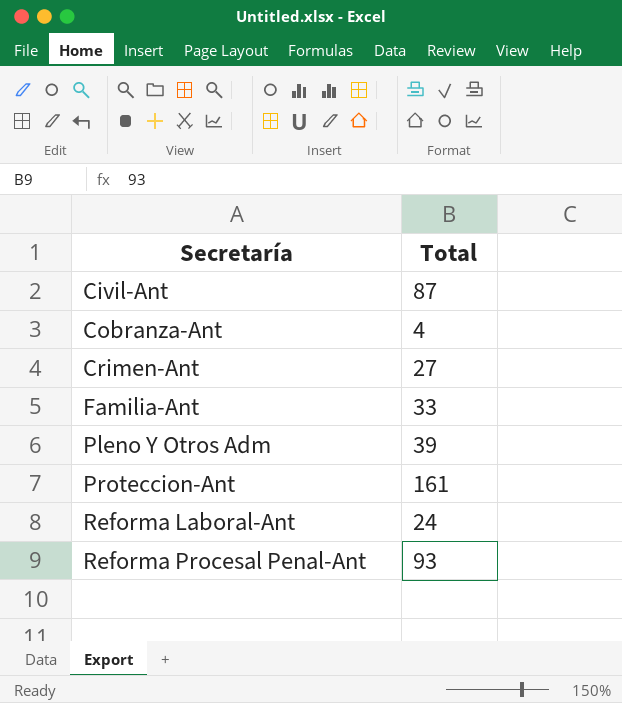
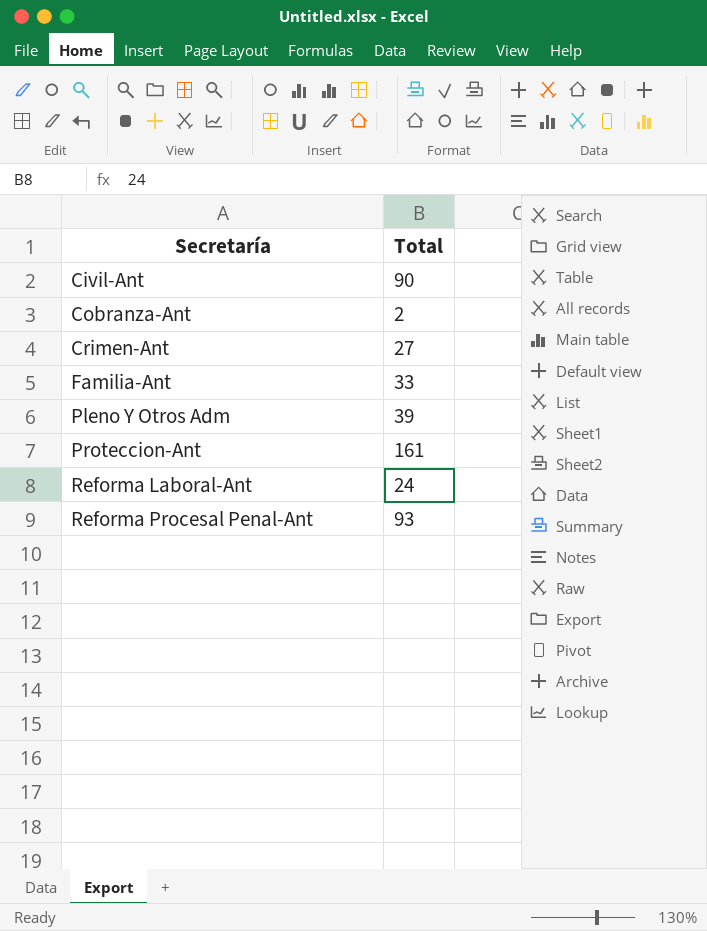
Civil-Ant | Total: 87 -> 90
Cobranza-Ant | Total: 4 -> 2

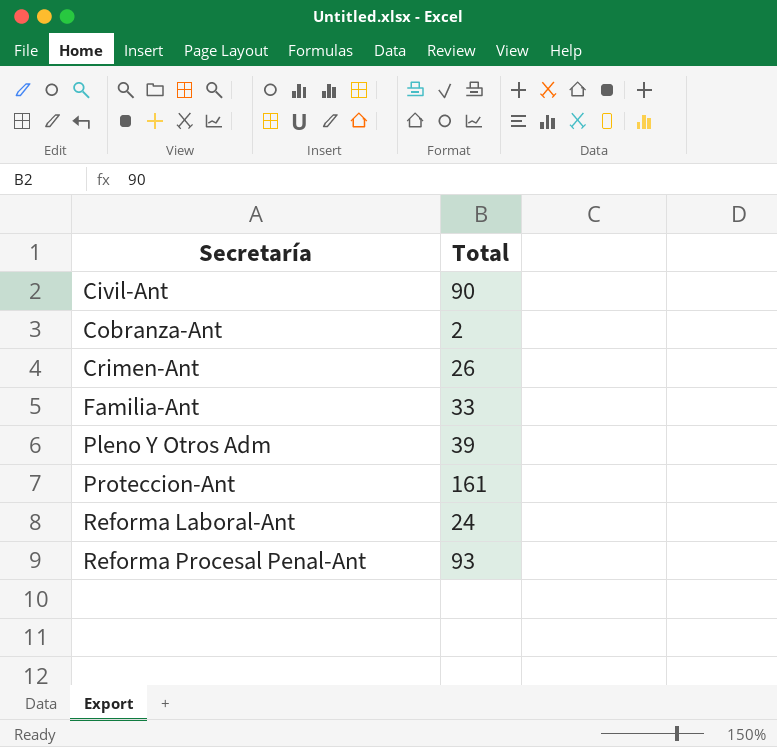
Crimen-Ant | Total: 27 -> 26

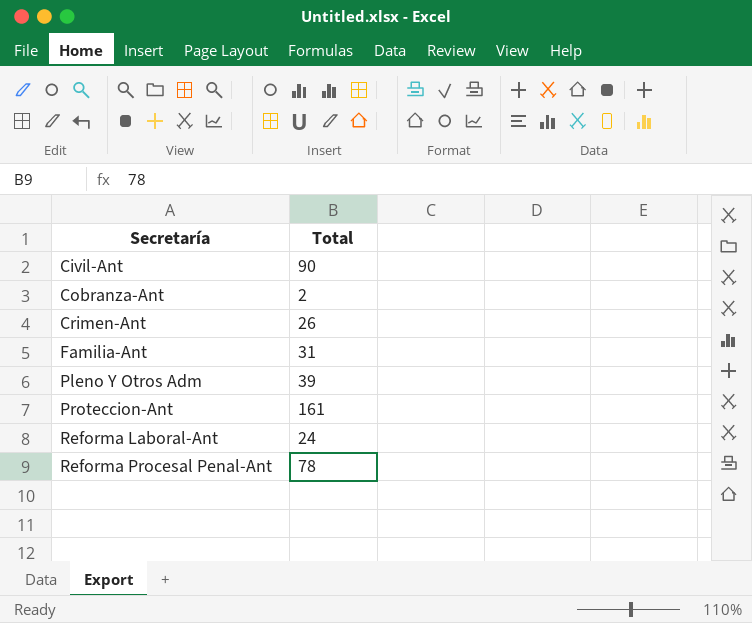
Familia-Ant | Total: 33 -> 31
Reforma Procesal Penal-Ant | Total: 93 -> 78

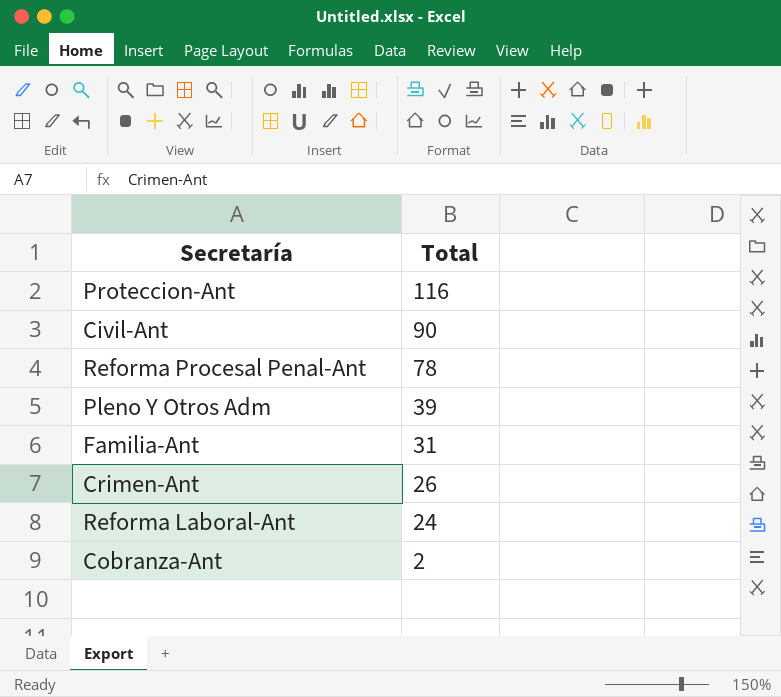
row order: Secretaría ascending -> Total descending
Proteccion-Ant | Total: 161 -> 116

